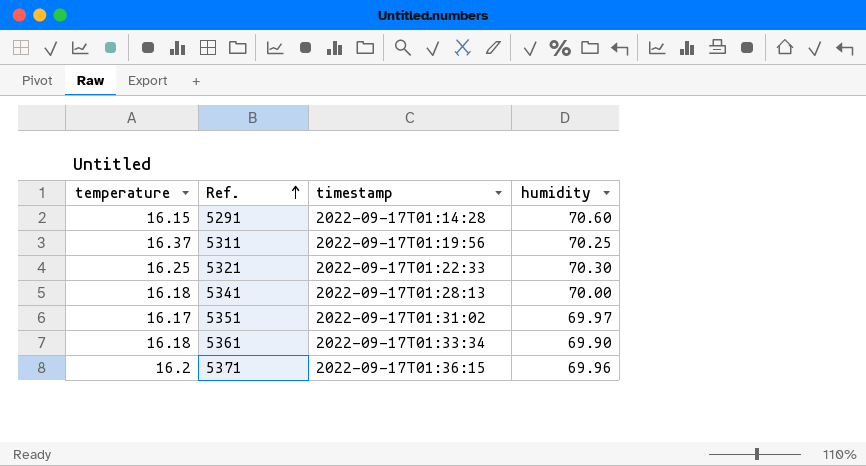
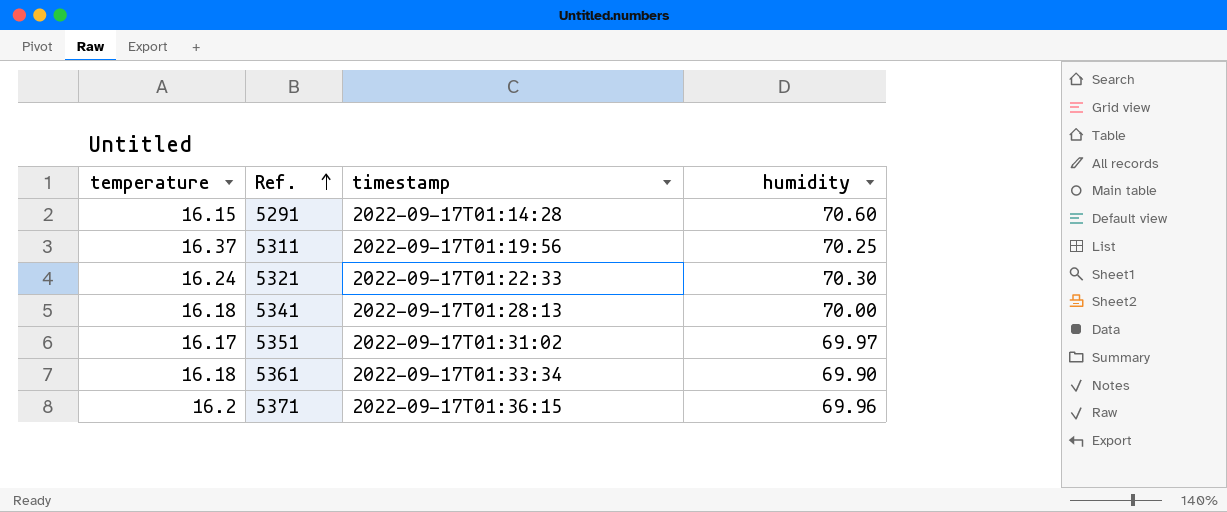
5321 | temperature: 16.25 -> 16.24

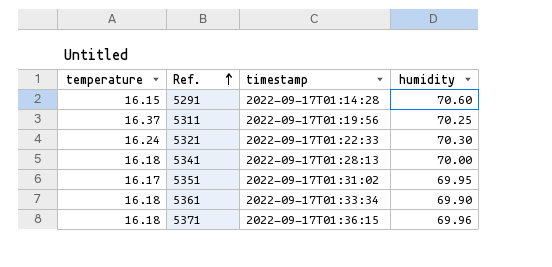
5351 | humidity: 69.97 -> 69.95
5371 | temperature: 16.2 -> 16.18

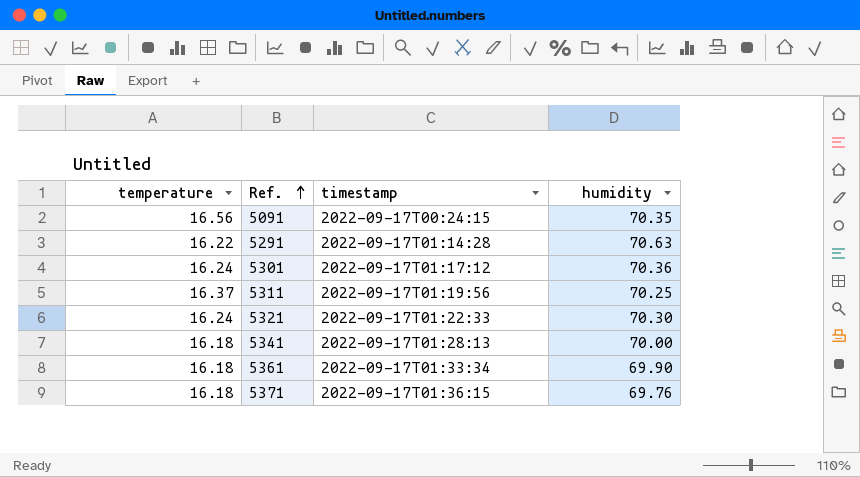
row 5351: 16.17 | 2022-09-17T01:31:02 | 69.95 -> none
row 5091: none -> 16.56 | 2022-09-17T00:24:15 | 70.35
5291 | temperature: 16.15 -> 16.22
5291 | humidity: 70.60 -> 70.63
row 5301: none -> 16.24 | 2022-09-17T01:17:12 | 70.36
5371 | humidity: 69.96 -> 69.76

